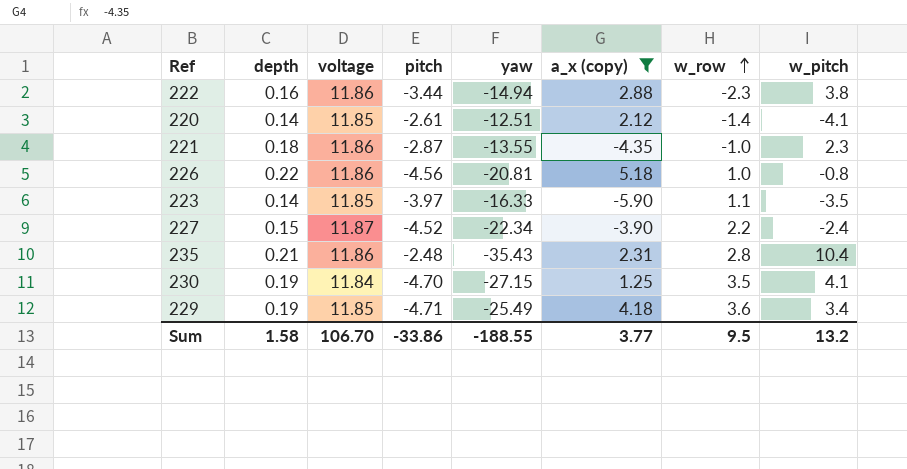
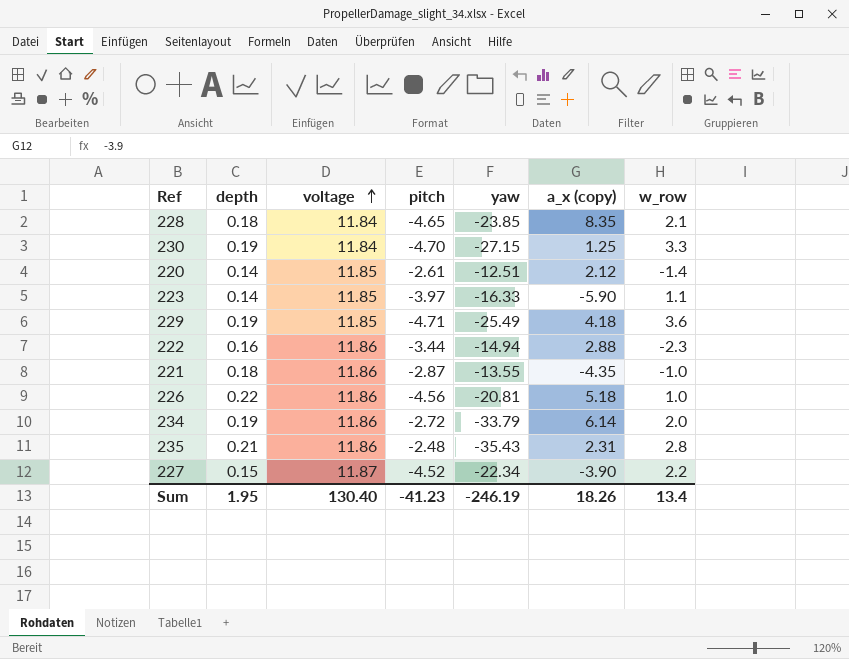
filter: a_x (copy) <= 5.18 -> none
row order: w_row ascending -> voltage ascending
column w_pitch | position: 8 -> none
230 | w_row: 3.5 -> 3.3
Sum | depth: 1.58 -> 1.95
Sum | voltage: 106.70 -> 130.40
Sum | pitch: -33.86 -> -41.23
Sum | yaw: -188.55 -> -246.19
Sum | a_x (copy): 3.77 -> 18.26
Sum | w_row: 9.5 -> 13.4

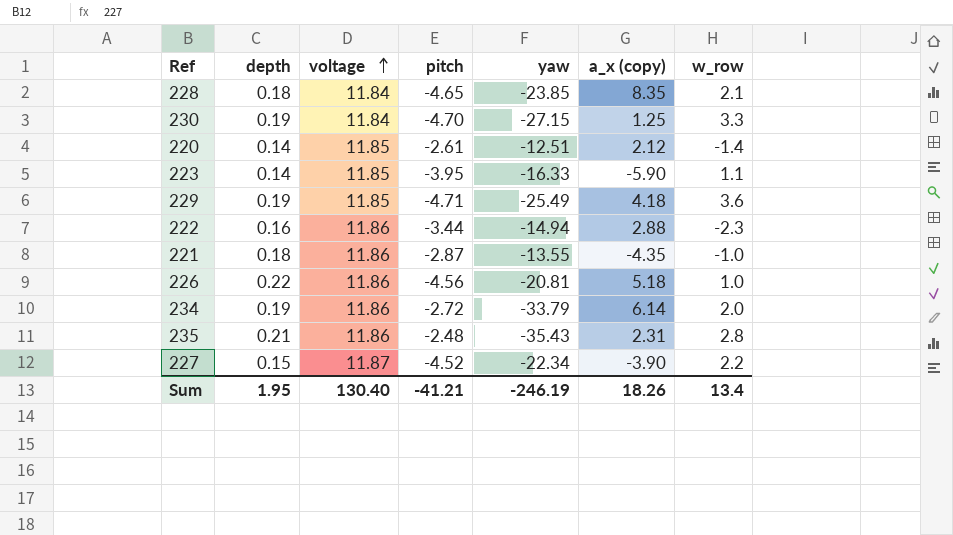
223 | pitch: -3.97 -> -3.95
Sum | pitch: -41.23 -> -41.21

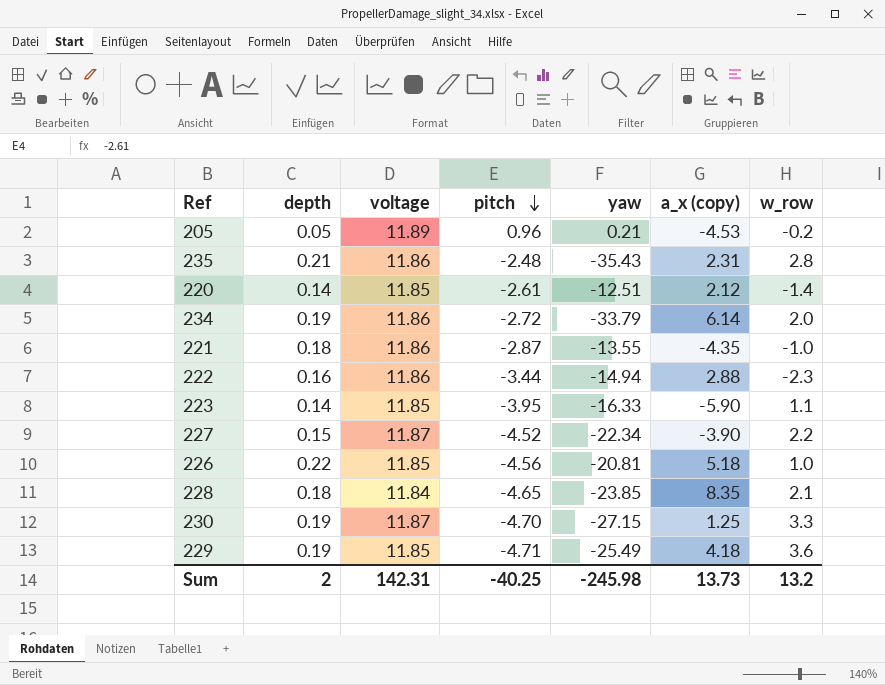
row order: voltage ascending -> pitch descending
row 205: none -> 0.05 | 11.89 | 0.96 | 0.21 | -4.53 | -0.2
226 | voltage: 11.86 -> 11.85
230 | voltage: 11.84 -> 11.87
Sum | depth: 1.95 -> 2
Sum | voltage: 130.40 -> 142.31
Sum | pitch: -41.21 -> -40.25
Sum | yaw: -246.19 -> -245.98
Sum | a_x (copy): 18.26 -> 13.73
Sum | w_row: 13.4 -> 13.2

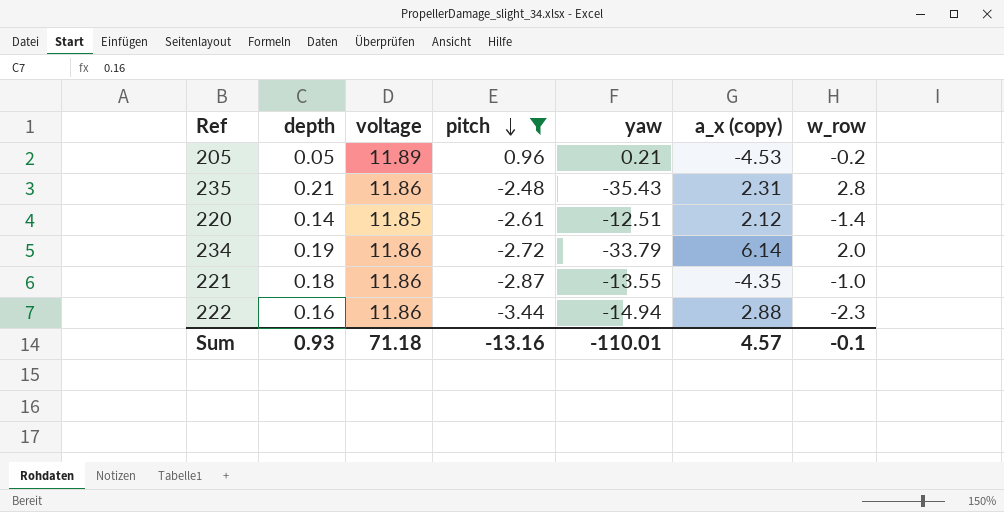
filter: none -> pitch >= -3.44
Sum | depth: 2 -> 0.93
Sum | voltage: 142.31 -> 71.18
Sum | pitch: -40.25 -> -13.16
Sum | yaw: -245.98 -> -110.01
Sum | a_x (copy): 13.73 -> 4.57
Sum | w_row: 13.2 -> -0.1

